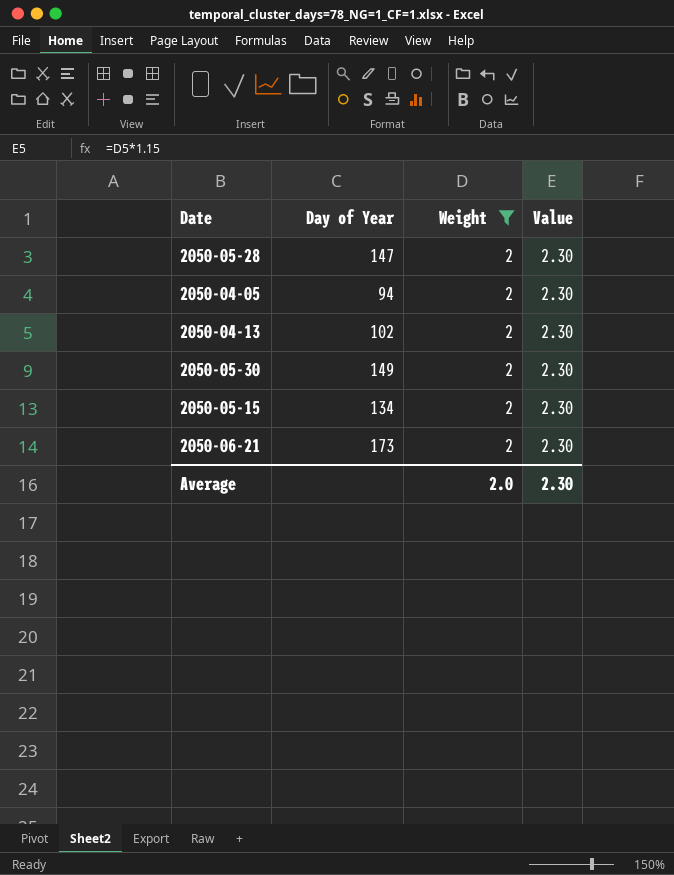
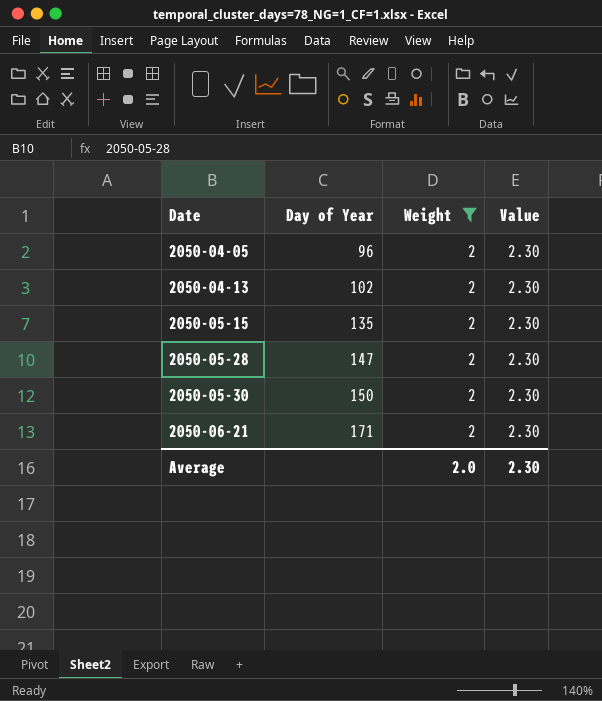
row order: none -> Date ascending
2050-04-05 | Day of Year: 94 -> 96
2050-05-15 | Day of Year: 134 -> 135
2050-05-30 | Day of Year: 149 -> 150
2050-06-21 | Day of Year: 173 -> 171

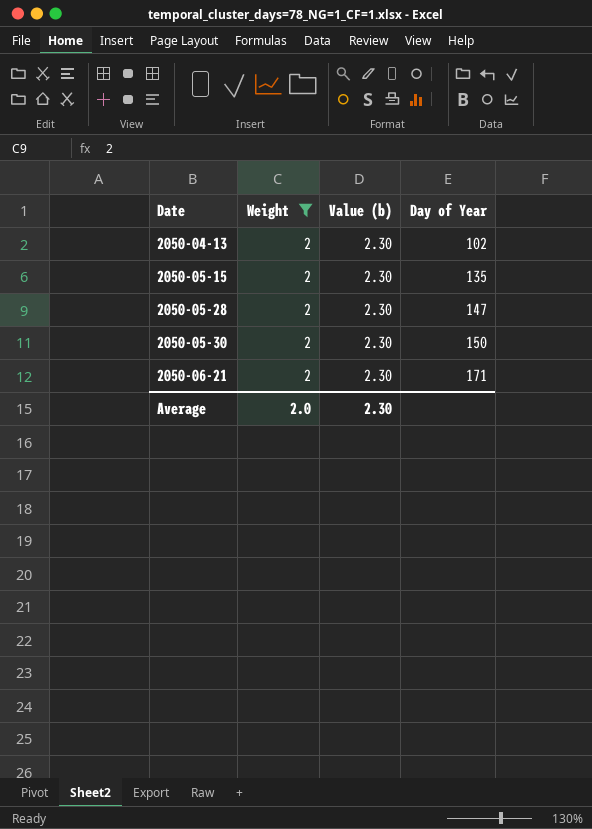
column name: Value -> Value (b)
column Day of Year | position: 2 -> 4
row 2050-04-05: 96 | 2 | 2.30 -> none

